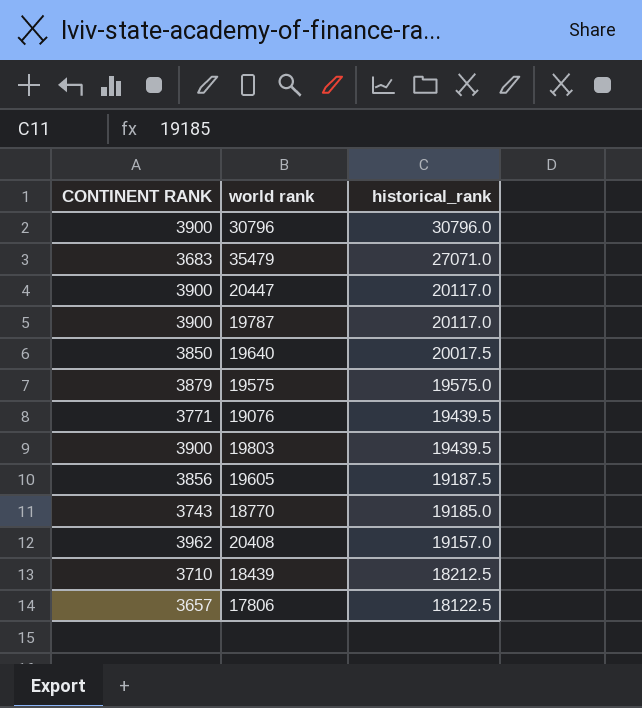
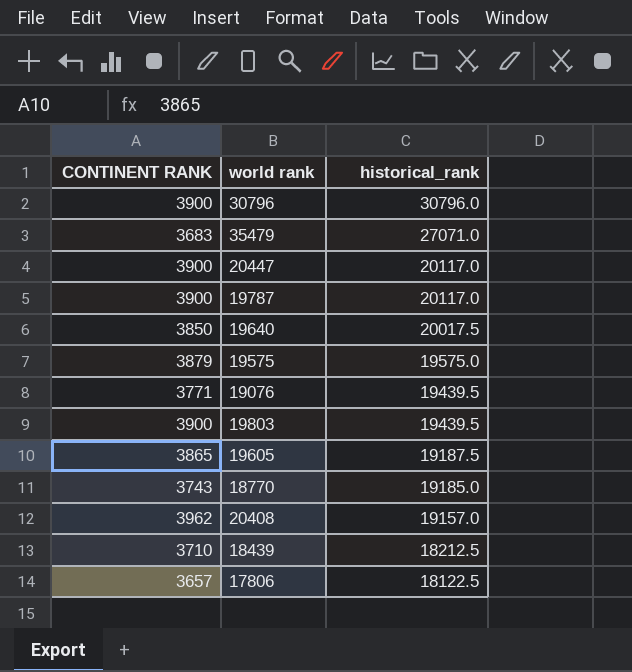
19605 | CONTINENT RANK: 3856 -> 3865

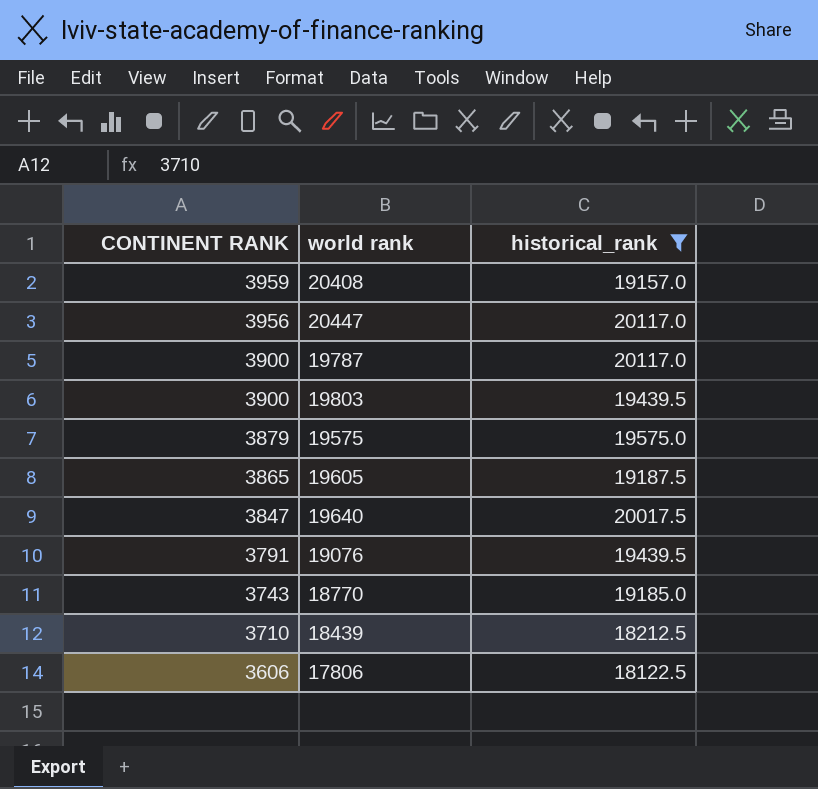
filter: none -> historical_rank <= 20117.0
row order: historical_rank descending -> CONTINENT RANK descending
20408 | CONTINENT RANK: 3962 -> 3959
20447 | CONTINENT RANK: 3900 -> 3956
19640 | CONTINENT RANK: 3850 -> 3847
19076 | CONTINENT RANK: 3771 -> 3791
17806 | CONTINENT RANK: 3657 -> 3606

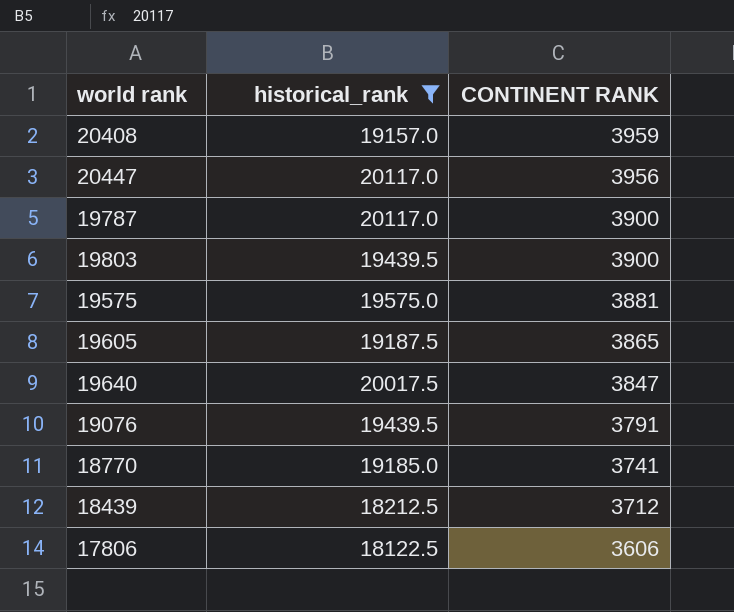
column CONTINENT RANK | position: 1 -> 3
19575 | CONTINENT RANK: 3879 -> 3881
18770 | CONTINENT RANK: 3743 -> 3741
18439 | CONTINENT RANK: 3710 -> 3712

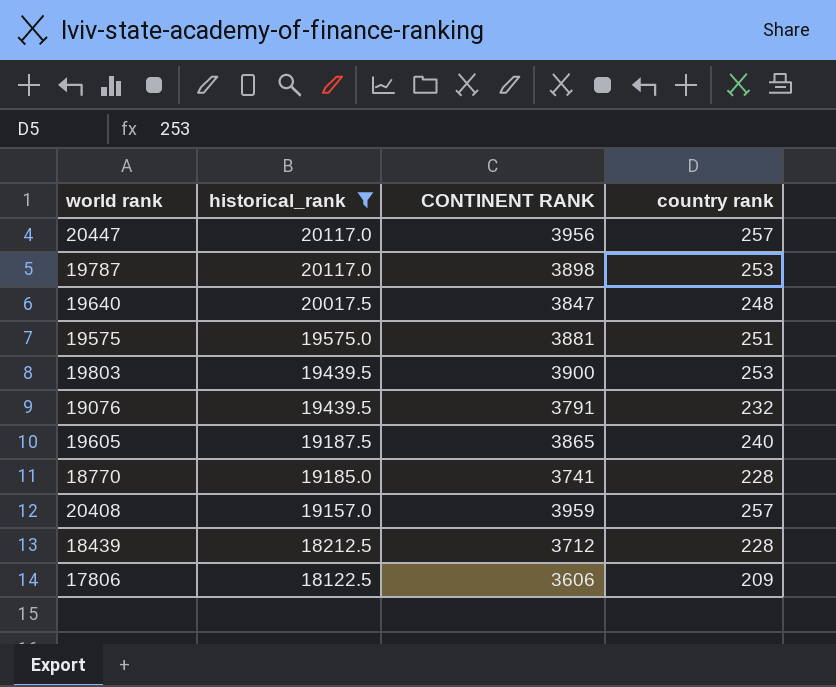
row order: CONTINENT RANK descending -> historical_rank descending
column country rank | position: none -> 4
19787 | CONTINENT RANK: 3900 -> 3898

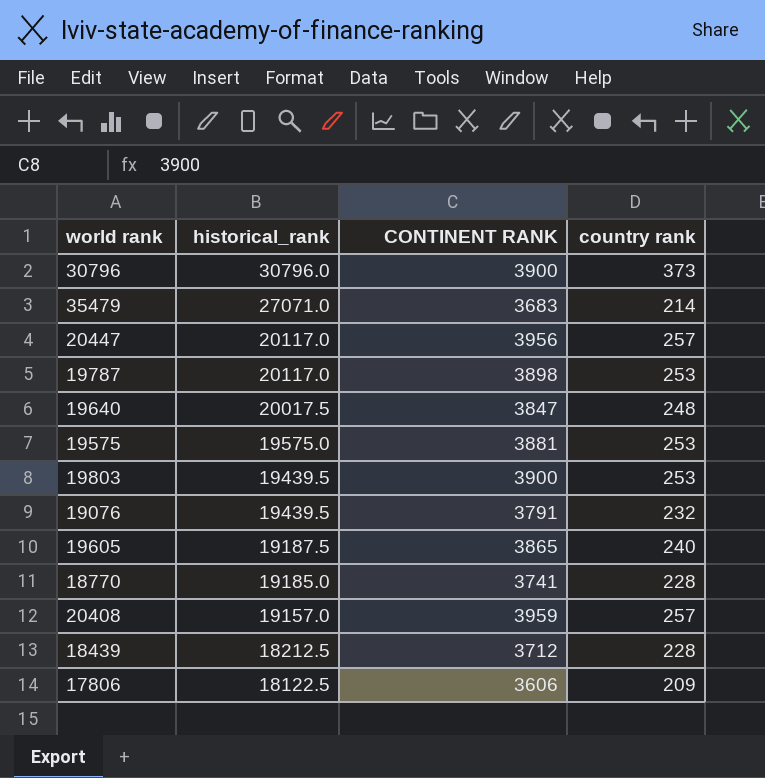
filter: historical_rank <= 20117.0 -> none
19575 | country rank: 251 -> 253

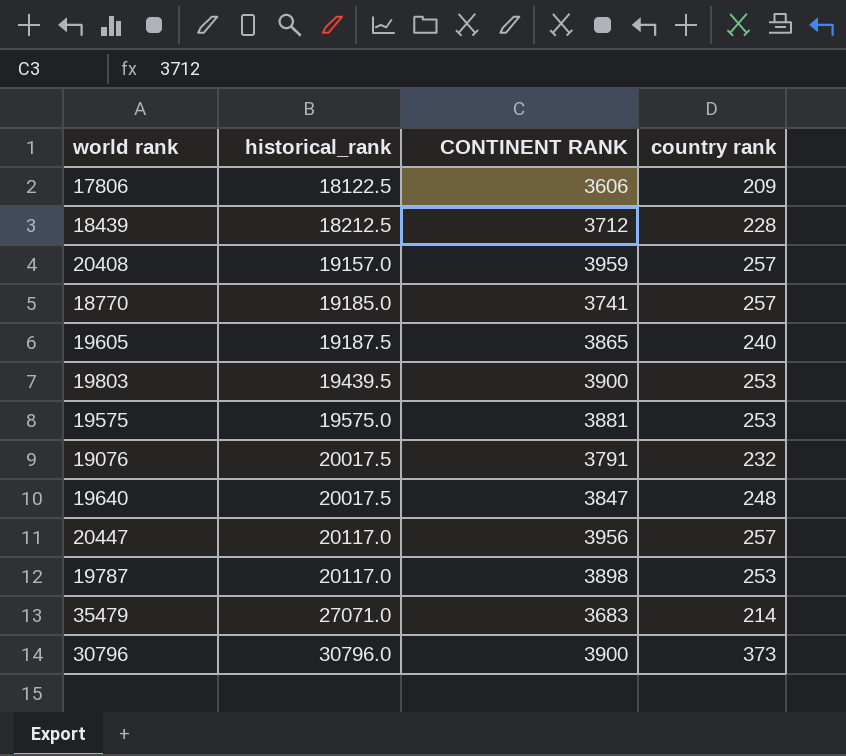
row order: historical_rank descending -> historical_rank ascending
18770 | country rank: 228 -> 257
19076 | historical_rank: 19439.5 -> 20017.5

